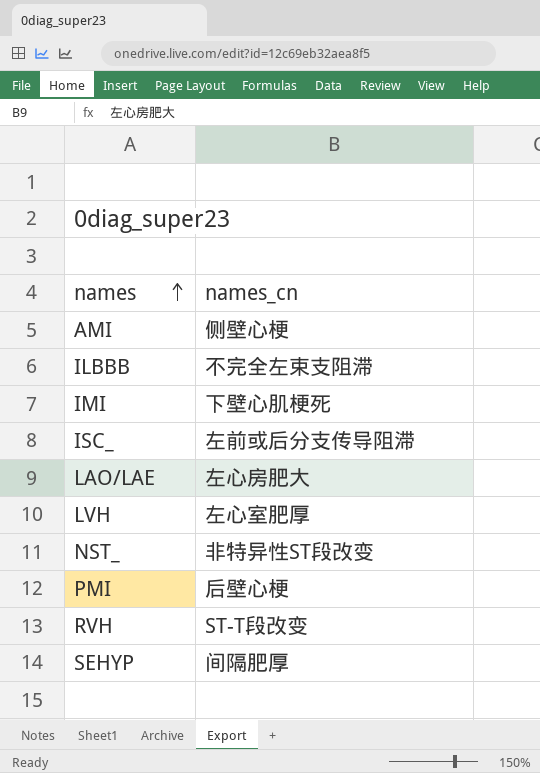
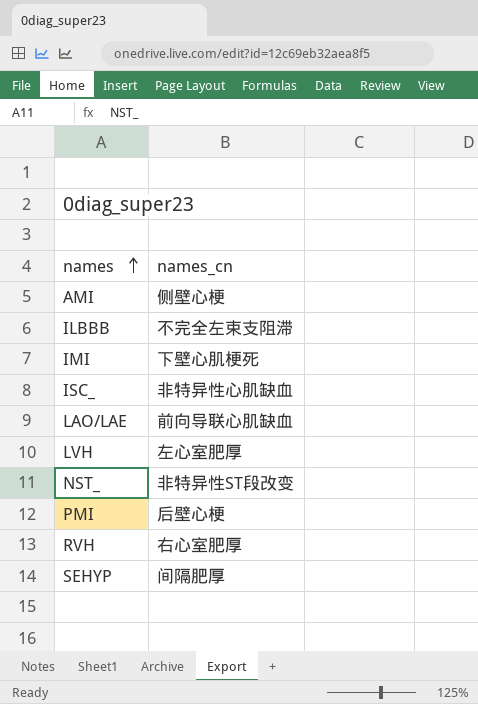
ISC_ | names_cn: 左前或后分支传导阻滞 -> 非特异性心肌缺血
LAO/LAE | names_cn: 左心房肥大 -> 前向导联心肌缺血
RVH | names_cn: ST-T段改变 -> 右心室肥厚

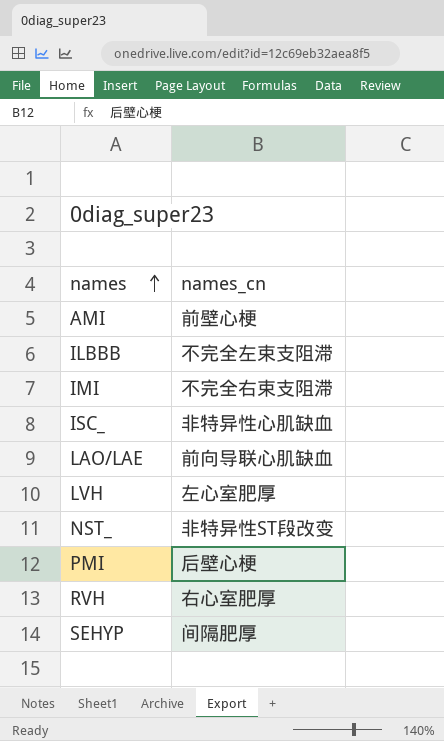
AMI | names_cn: 侧壁心梗 -> 前壁心梗
IMI | names_cn: 下壁心肌梗死 -> 不完全右束支阻滞

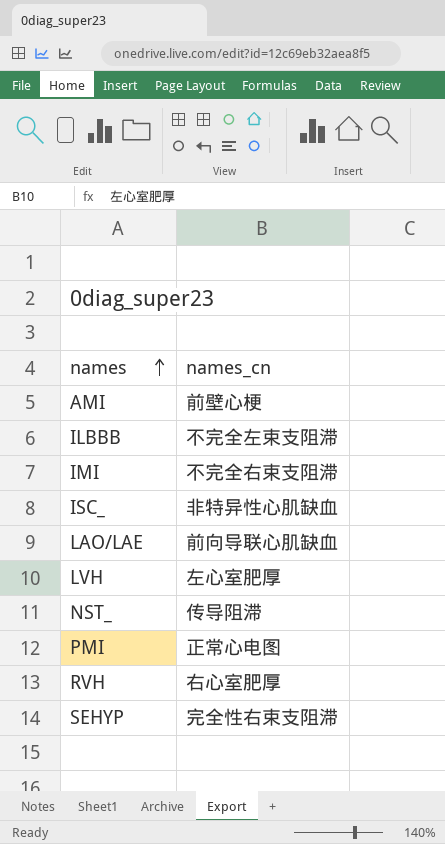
NST_ | names_cn: 非特异性ST段改变 -> 传导阻滞
PMI | names_cn: 后壁心梗 -> 正常心电图
SEHYP | names_cn: 间隔肥厚 -> 完全性右束支阻滞

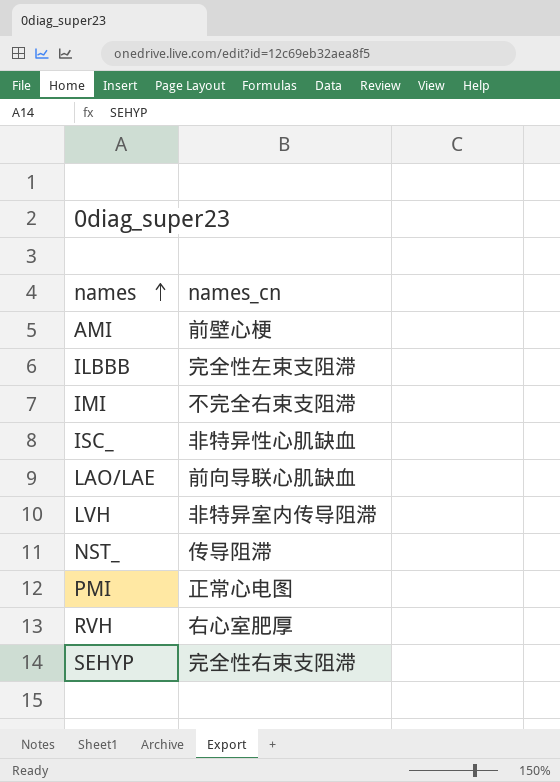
ILBBB | names_cn: 不完全左束支阻滞 -> 完全性左束支阻滞
LVH | names_cn: 左心室肥厚 -> 非特异室内传导阻滞

